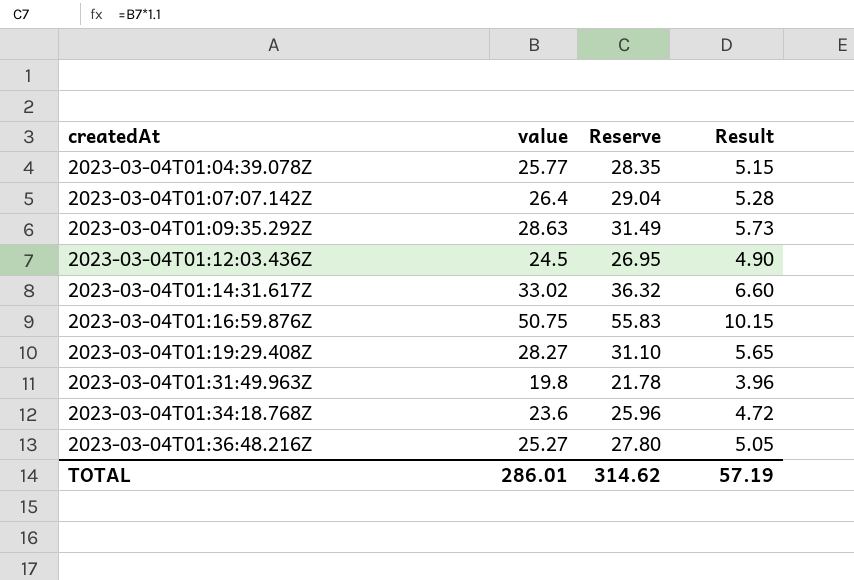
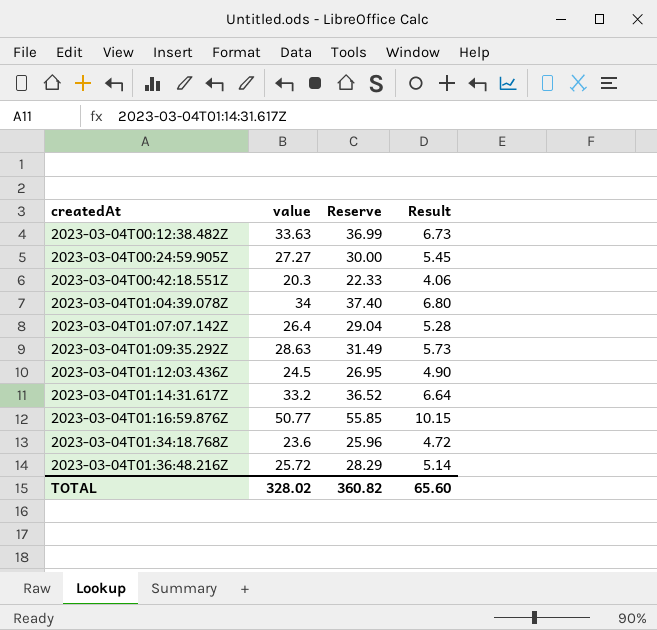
row 2023-03-04T01:19:29.408Z: 28.27 | 31.10 | 5.65 -> none
row 2023-03-04T01:31:49.963Z: 19.8 | 21.78 | 3.96 -> none
row 2023-03-04T00:12:38.482Z: none -> 33.63 | 36.99 | 6.73
row 2023-03-04T00:24:59.905Z: none -> 27.27 | 30.00 | 5.45
row 2023-03-04T00:42:18.551Z: none -> 20.3 | 22.33 | 4.06
2023-03-04T01:04:39.078Z | value: 25.77 -> 34
2023-03-04T01:04:39.078Z | Reserve: 28.35 -> 37.40
2023-03-04T01:04:39.078Z | Result: 5.15 -> 6.80
2023-03-04T01:14:31.617Z | value: 33.02 -> 33.2
2023-03-04T01:14:31.617Z | Reserve: 36.32 -> 36.52
2023-03-04T01:14:31.617Z | Result: 6.60 -> 6.64
2023-03-04T01:16:59.876Z | value: 50.75 -> 50.77
2023-03-04T01:16:59.876Z | Reserve: 55.83 -> 55.85
2023-03-04T01:36:48.216Z | value: 25.27 -> 25.72
2023-03-04T01:36:48.216Z | Reserve: 27.80 -> 28.29
2023-03-04T01:36:48.216Z | Result: 5.05 -> 5.14
TOTAL | value: 286.01 -> 328.02
TOTAL | Reserve: 314.62 -> 360.82
TOTAL | Result: 57.19 -> 65.60

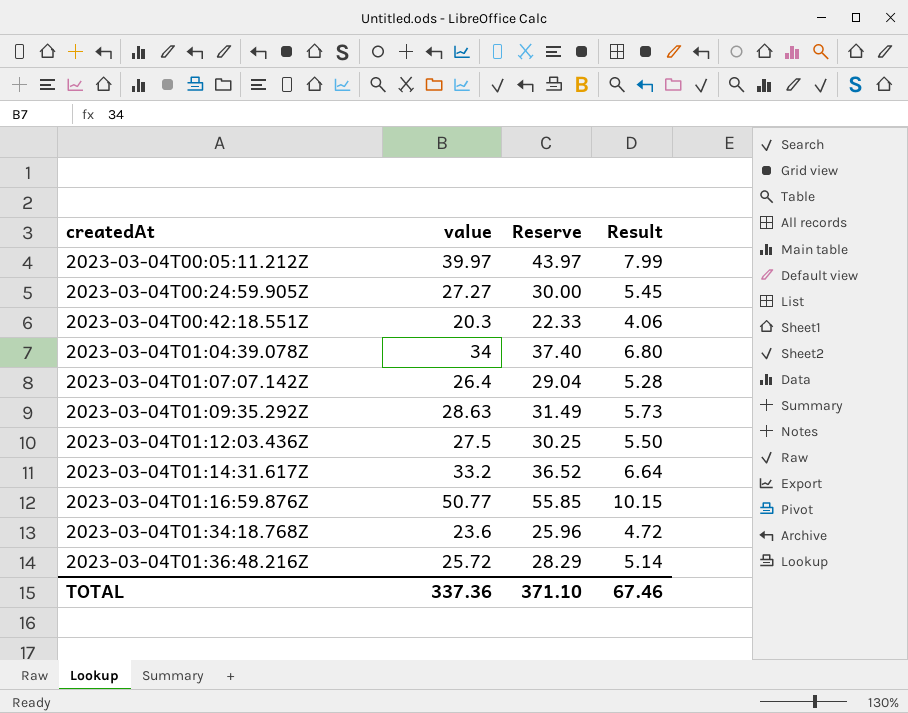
row 2023-03-04T00:12:38.482Z: 33.63 | 36.99 | 6.73 -> none
row 2023-03-04T00:05:11.212Z: none -> 39.97 | 43.97 | 7.99
2023-03-04T01:12:03.436Z | value: 24.5 -> 27.5
2023-03-04T01:12:03.436Z | Reserve: 26.95 -> 30.25
2023-03-04T01:12:03.436Z | Result: 4.90 -> 5.50
TOTAL | value: 328.02 -> 337.36
TOTAL | Reserve: 360.82 -> 371.10
TOTAL | Result: 65.60 -> 67.46

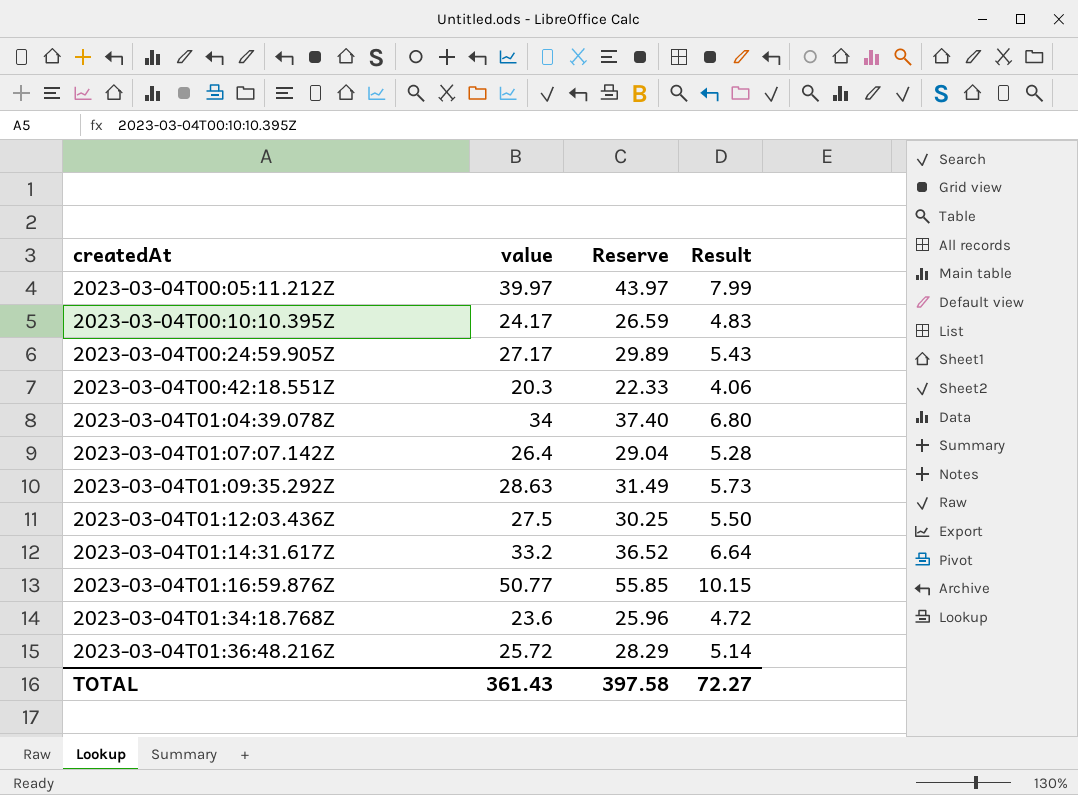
row 2023-03-04T00:10:10.395Z: none -> 24.17 | 26.59 | 4.83
2023-03-04T00:24:59.905Z | value: 27.27 -> 27.17
2023-03-04T00:24:59.905Z | Reserve: 30.00 -> 29.89
2023-03-04T00:24:59.905Z | Result: 5.45 -> 5.43
TOTAL | value: 337.36 -> 361.43
TOTAL | Reserve: 371.10 -> 397.58
TOTAL | Result: 67.46 -> 72.27

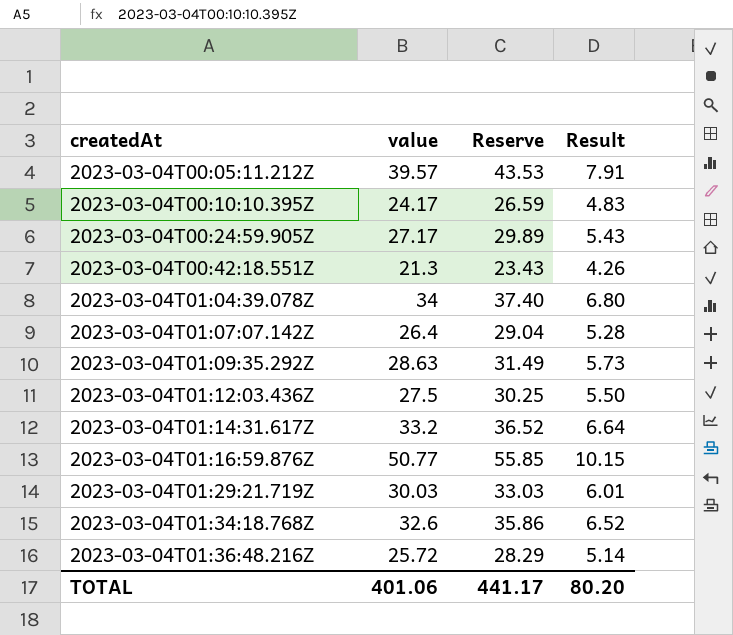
2023-03-04T00:05:11.212Z | value: 39.97 -> 39.57
2023-03-04T00:05:11.212Z | Reserve: 43.97 -> 43.53
2023-03-04T00:05:11.212Z | Result: 7.99 -> 7.91
2023-03-04T00:42:18.551Z | value: 20.3 -> 21.3
2023-03-04T00:42:18.551Z | Reserve: 22.33 -> 23.43
2023-03-04T00:42:18.551Z | Result: 4.06 -> 4.26
row 2023-03-04T01:29:21.719Z: none -> 30.03 | 33.03 | 6.01
2023-03-04T01:34:18.768Z | value: 23.6 -> 32.6
2023-03-04T01:34:18.768Z | Reserve: 25.96 -> 35.86
2023-03-04T01:34:18.768Z | Result: 4.72 -> 6.52
TOTAL | value: 361.43 -> 401.06
TOTAL | Reserve: 397.58 -> 441.17
TOTAL | Result: 72.27 -> 80.20

